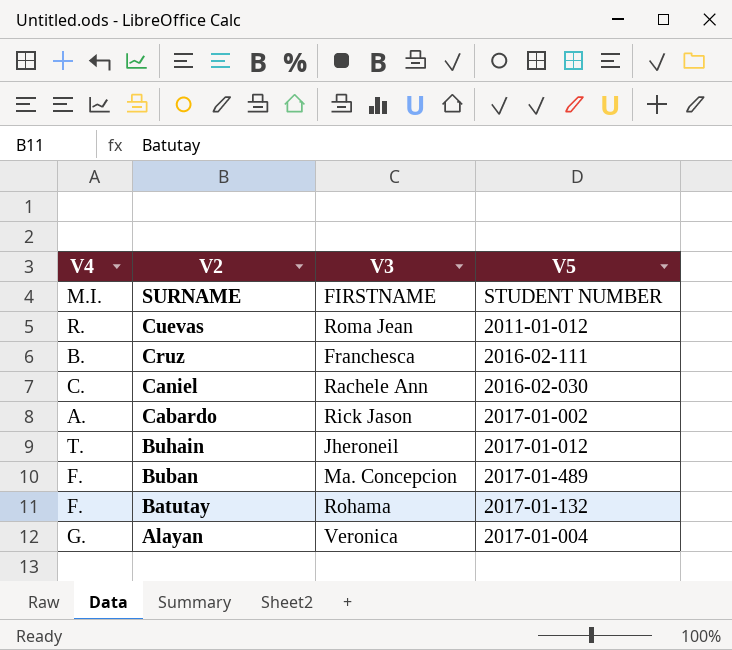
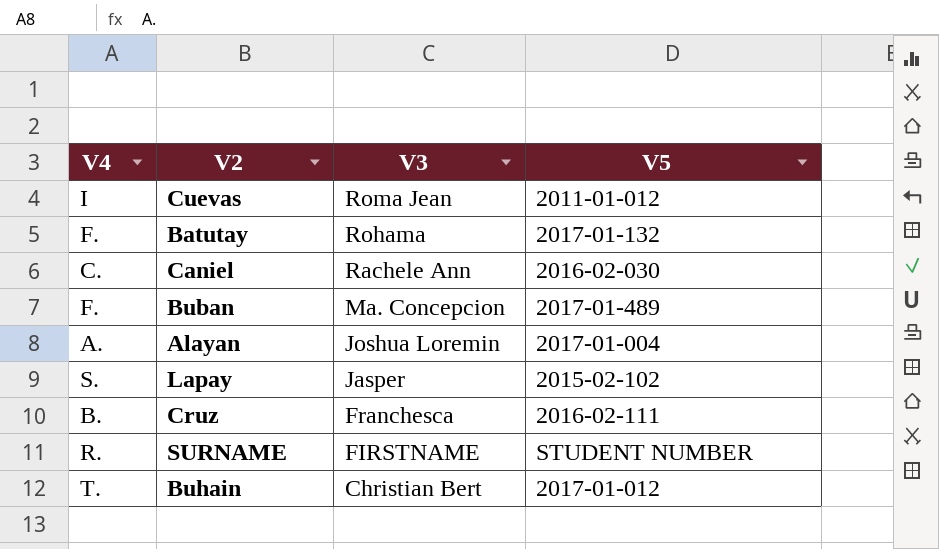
row order: V2 descending -> V3 descending
row Cabardo: A. | Rick Jason | 2017-01-002 -> none
Cuevas | V4: R. -> I
Alayan | V4: G. -> A.
Alayan | V3: Veronica -> Joshua Loremin
row Lapay: none -> S. | Jasper | 2015-02-102
SURNAME | V4: M.I. -> R.
Buhain | V3: Jheroneil -> Christian Bert

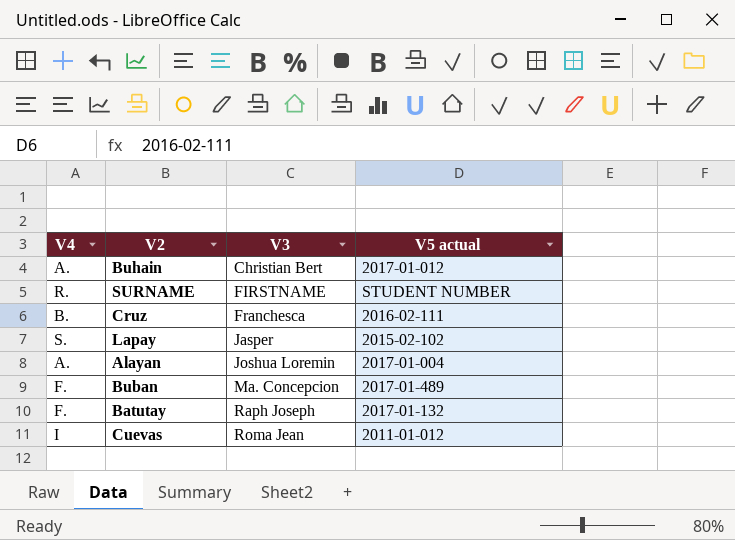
row order: V3 descending -> V3 ascending
column name: V5 -> V5 actual
row Caniel: C. | Rachele Ann | 2016-02-030 -> none
Buhain | V4: T. -> A.
Batutay | V3: Rohama -> Raph Joseph

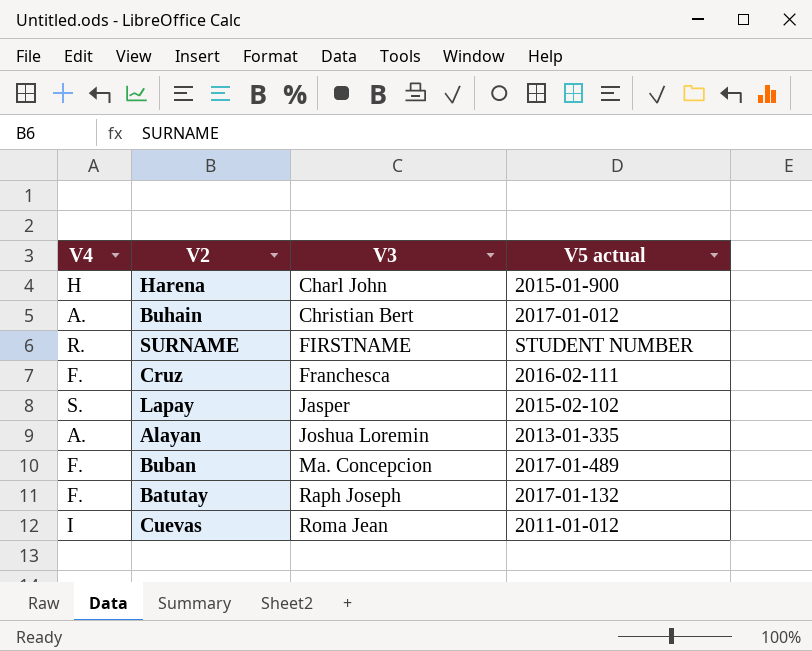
row Harena: none -> H | Charl John | 2015-01-900
Cruz | V4: B. -> F.
Alayan | V5 actual: 2017-01-004 -> 2013-01-335

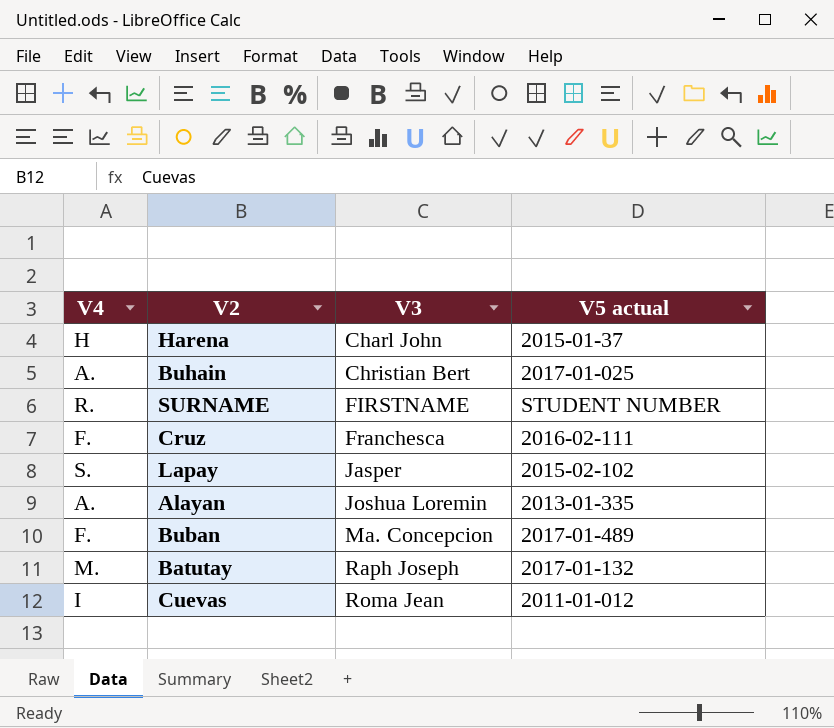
Harena | V5 actual: 2015-01-900 -> 2015-01-37
Buhain | V5 actual: 2017-01-012 -> 2017-01-025
Batutay | V4: F. -> M.

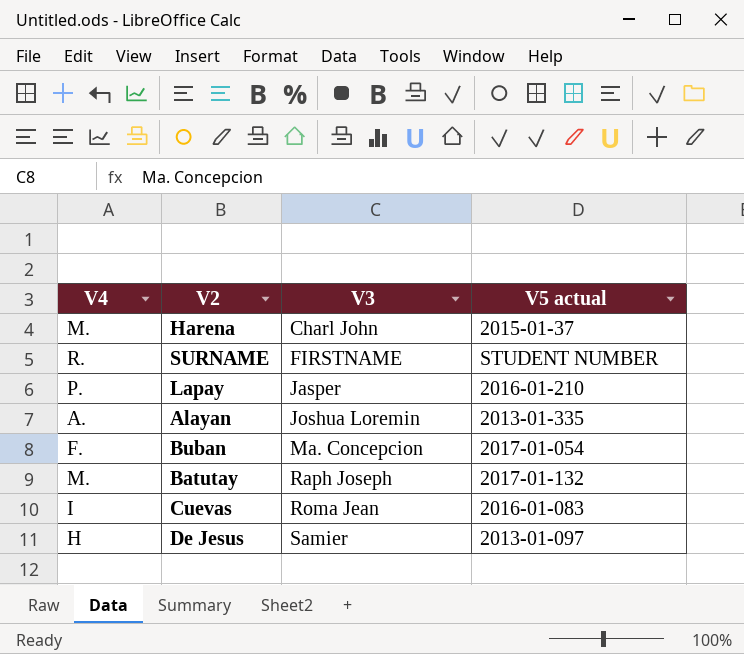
row Buhain: A. | Christian Bert | 2017-01-025 -> none
row Cruz: F. | Franchesca | 2016-02-111 -> none
Harena | V4: H -> M.
Lapay | V4: S. -> P.
Lapay | V5 actual: 2015-02-102 -> 2016-01-210
Buban | V5 actual: 2017-01-489 -> 2017-01-054
Cuevas | V5 actual: 2011-01-012 -> 2016-01-083
row De Jesus: none -> H | Samier | 2013-01-097

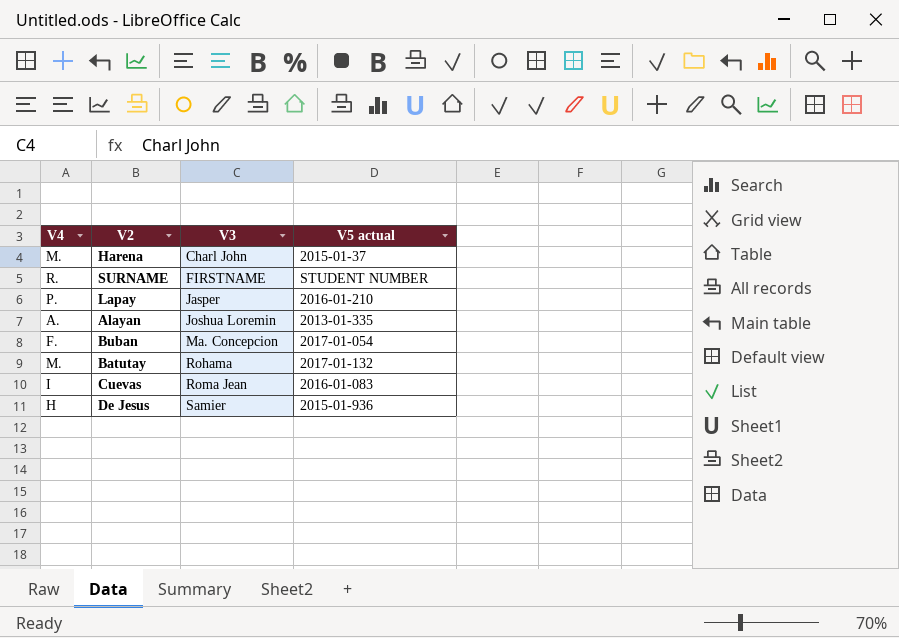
Batutay | V3: Raph Joseph -> Rohama
De Jesus | V5 actual: 2013-01-097 -> 2015-01-936

